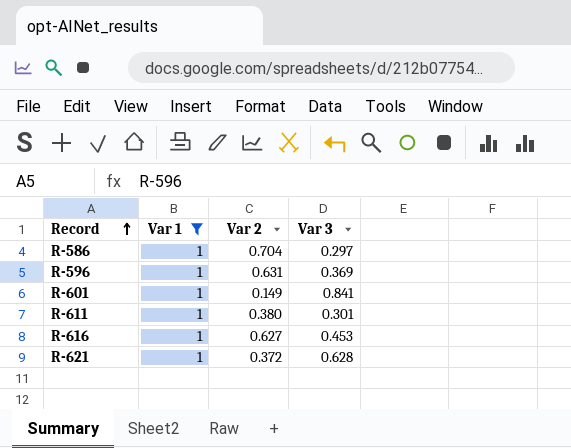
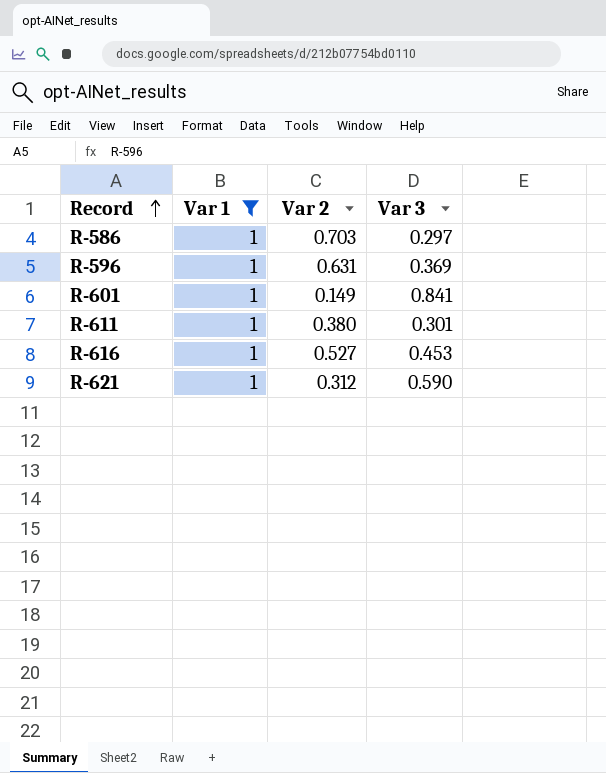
R-586 | Var 2: 0.704 -> 0.703
R-616 | Var 2: 0.627 -> 0.527
R-621 | Var 2: 0.372 -> 0.312
R-621 | Var 3: 0.628 -> 0.590

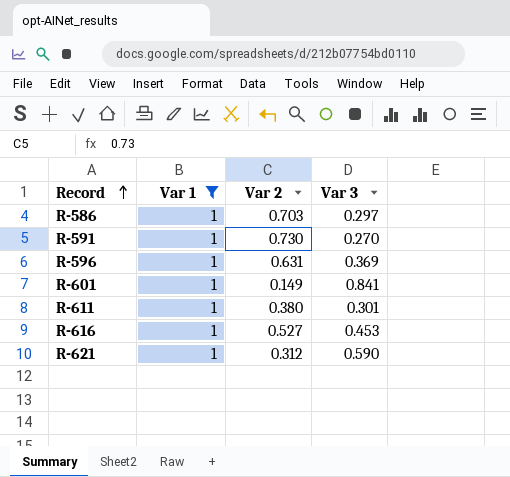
row R-591: none -> 1 | 0.730 | 0.270

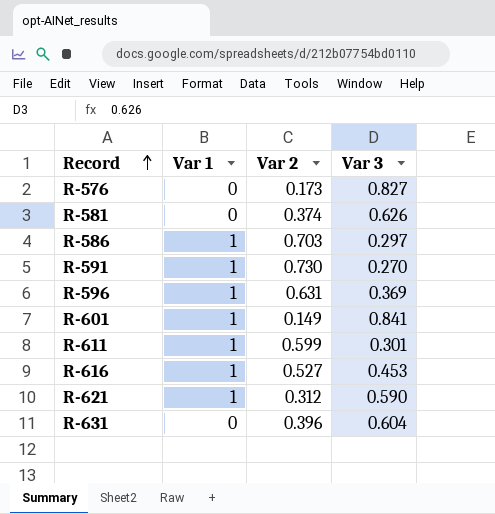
filter: Var 1 = 1 -> none
R-611 | Var 2: 0.380 -> 0.599

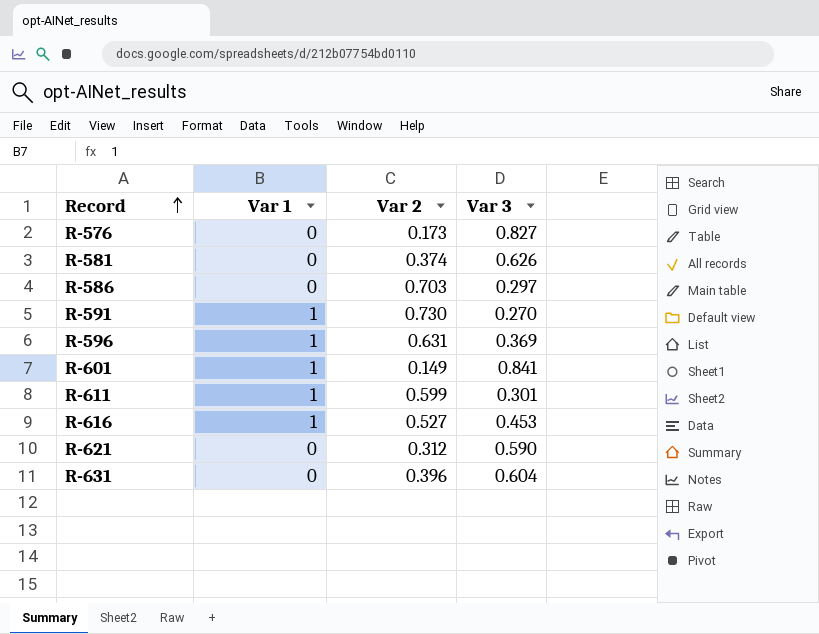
R-586 | Var 1: 1 -> 0
R-621 | Var 1: 1 -> 0

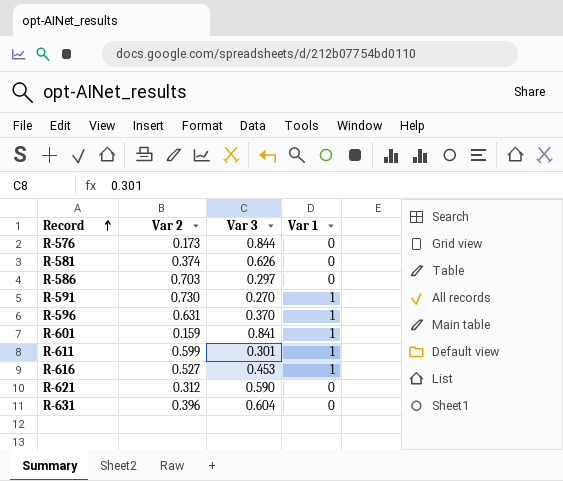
column Var 1 | position: 2 -> 4
R-576 | Var 3: 0.827 -> 0.844
R-596 | Var 3: 0.369 -> 0.370
R-601 | Var 2: 0.149 -> 0.159

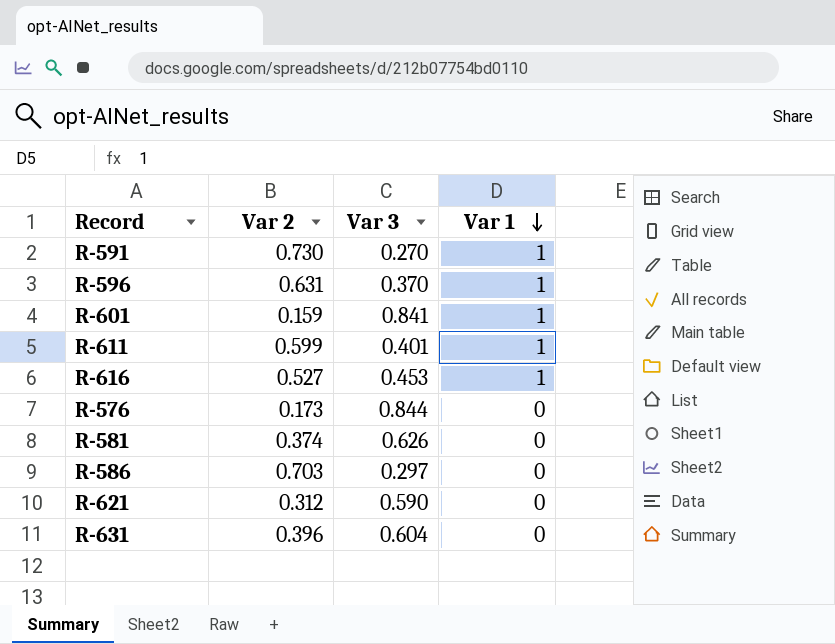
row order: Record ascending -> Var 1 descending
R-611 | Var 3: 0.301 -> 0.401

